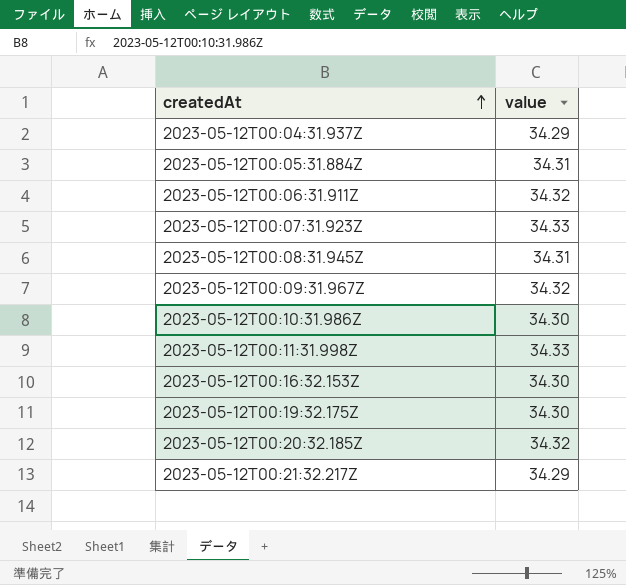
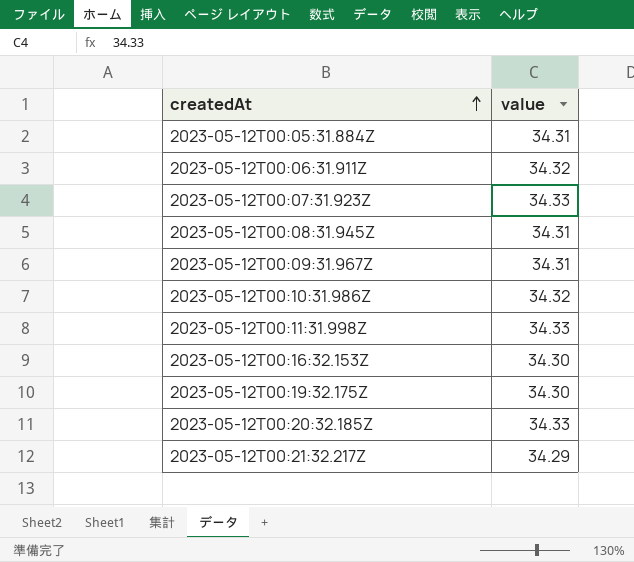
row 2023-05-12T00:04:31.937Z: 34.29 -> none
2023-05-12T00:09:31.967Z | value: 34.32 -> 34.31
2023-05-12T00:10:31.986Z | value: 34.30 -> 34.32
2023-05-12T00:20:32.185Z | value: 34.32 -> 34.33

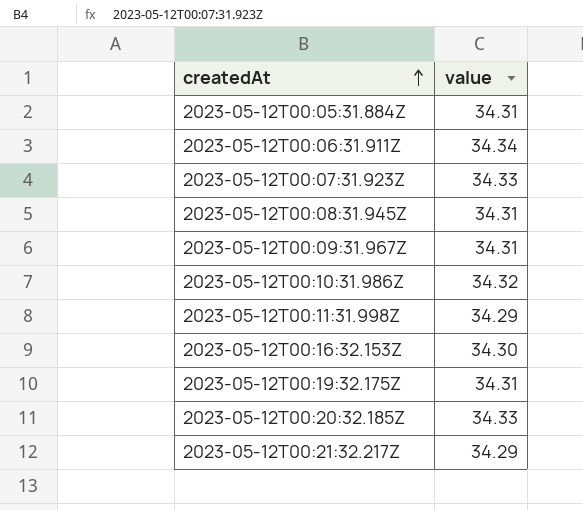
2023-05-12T00:06:31.911Z | value: 34.32 -> 34.34
2023-05-12T00:11:31.998Z | value: 34.33 -> 34.29
2023-05-12T00:19:32.175Z | value: 34.30 -> 34.31

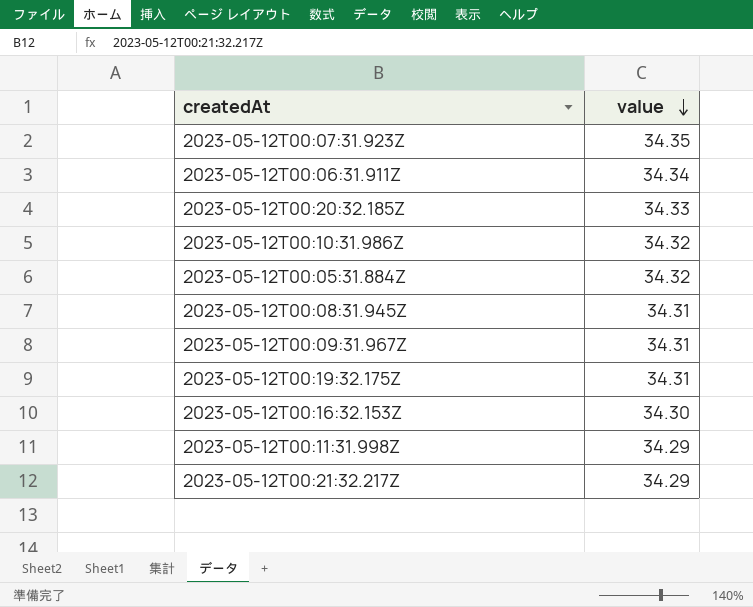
row order: createdAt ascending -> value descending
2023-05-12T00:07:31.923Z | value: 34.33 -> 34.35
2023-05-12T00:05:31.884Z | value: 34.31 -> 34.32

